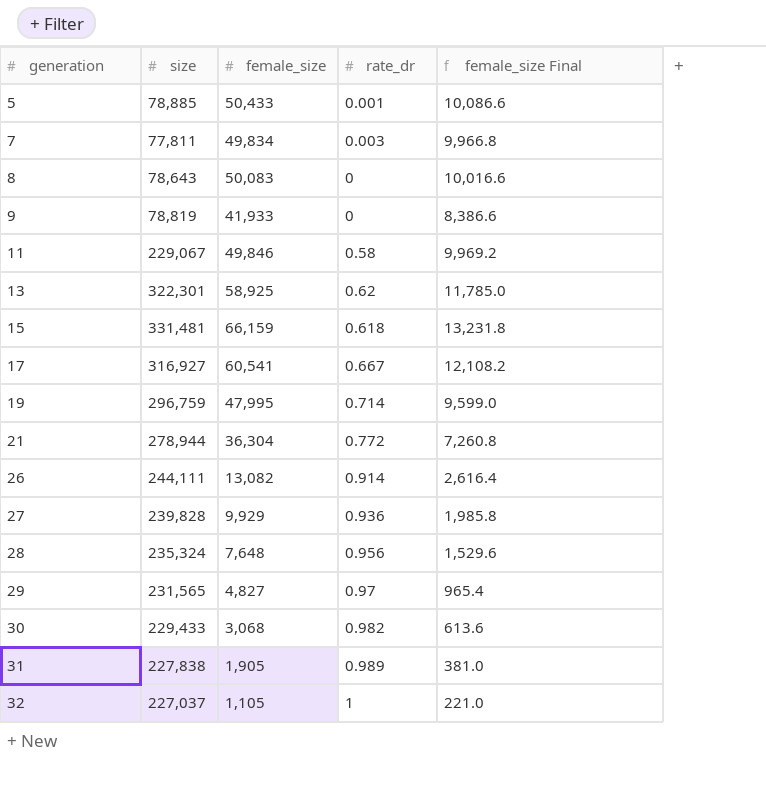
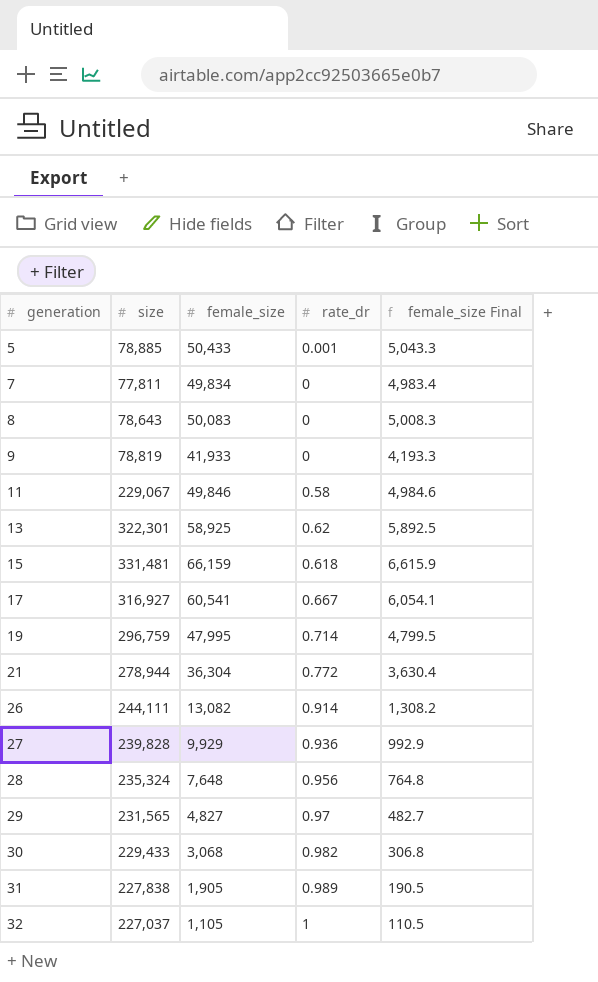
column female_size Final | formula: [female_size] * 0.2 -> [female_size] * 0.1
7 | rate_dr: 0.003 -> 0

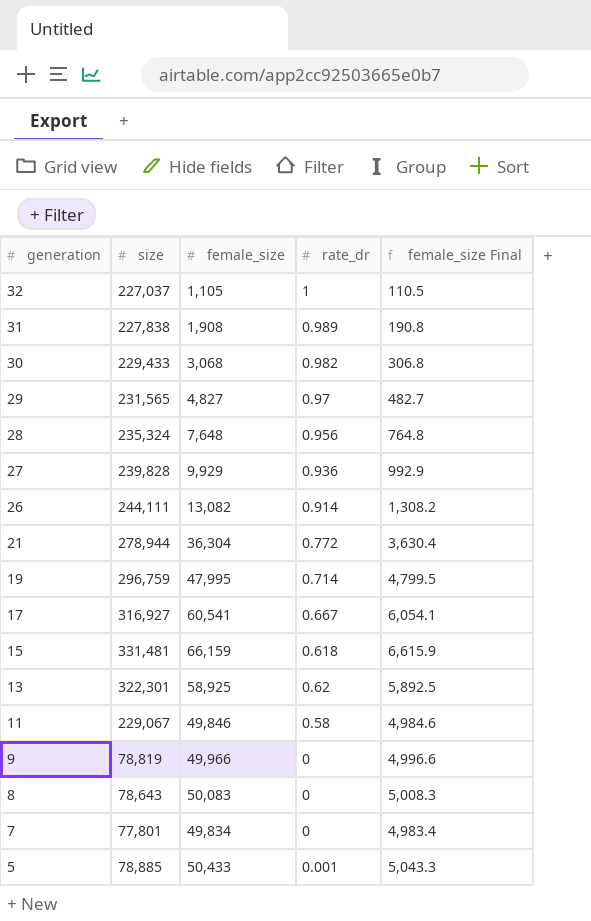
row order: generation ascending -> generation descending
31 | female_size: 1,905 -> 1,908
31 | female_size Final: 190.5 -> 190.8
9 | female_size: 41,933 -> 49,966
9 | female_size Final: 4,193.3 -> 4,996.6
7 | size: 77,811 -> 77,801

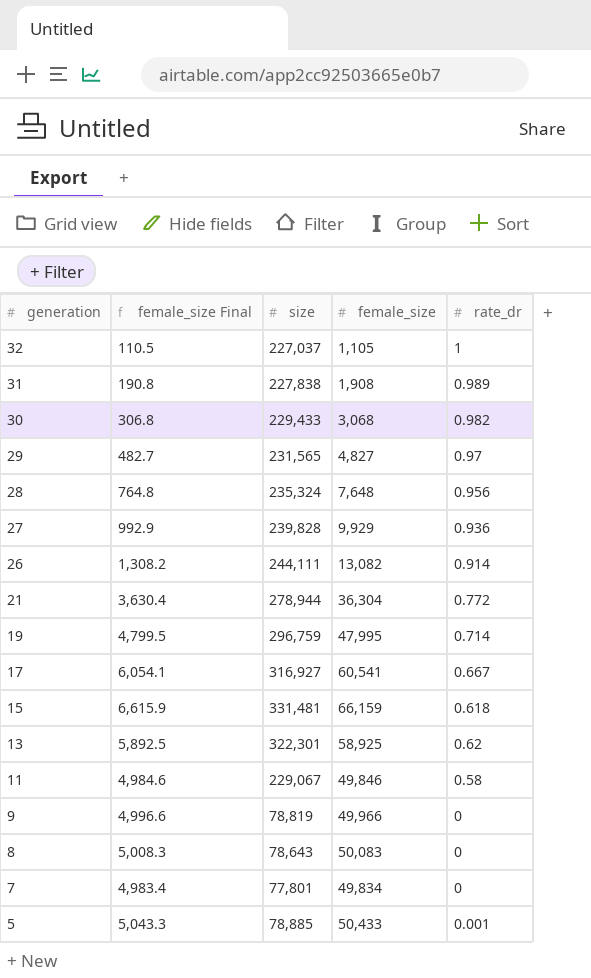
column female_size Final | position: 5 -> 2

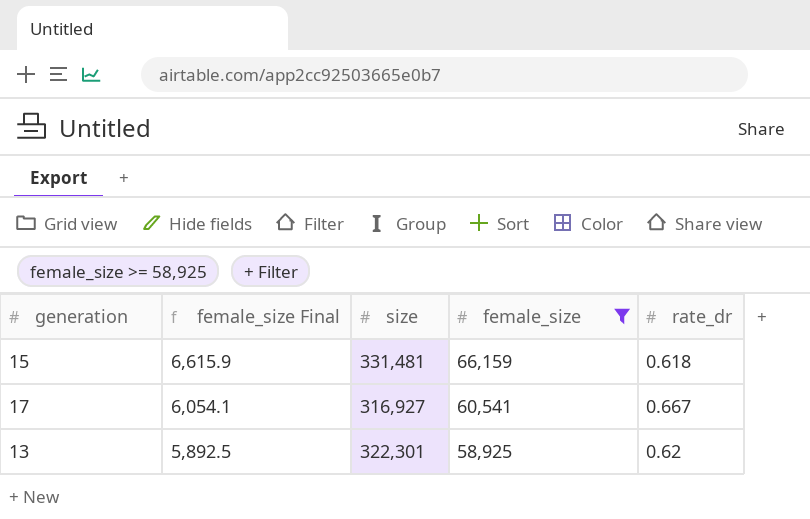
filter: none -> female_size >= 58,925
row order: generation descending -> female_size Final descending

